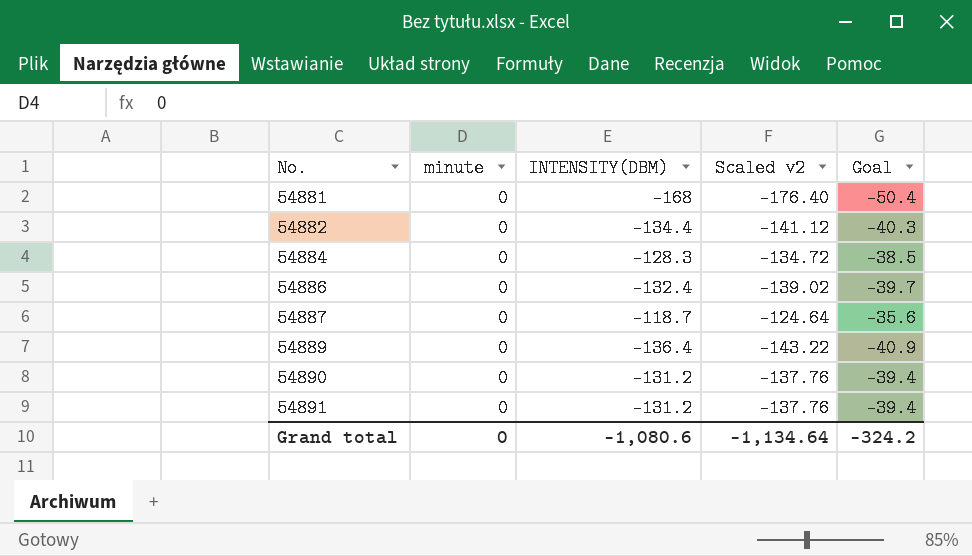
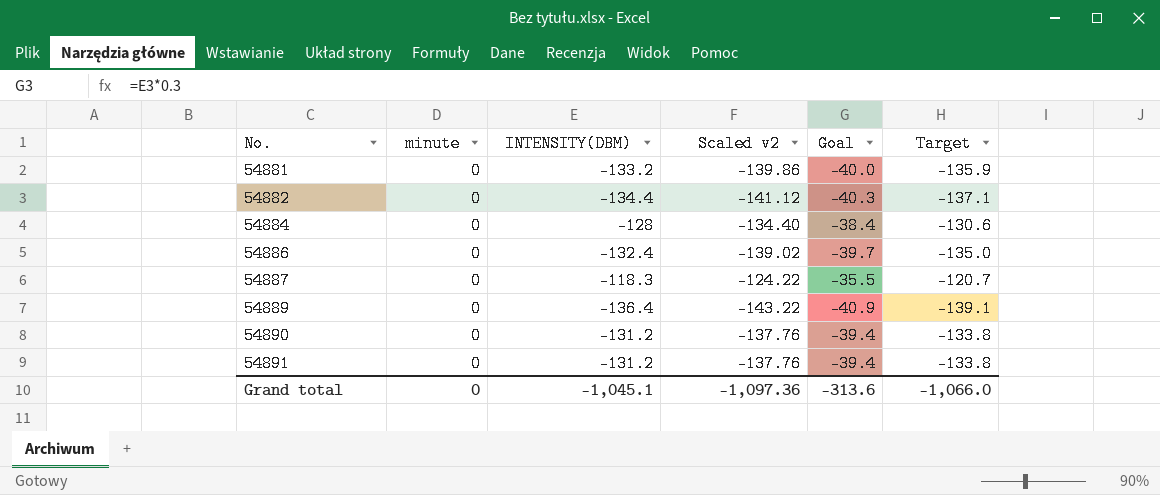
column Target | formula: none -> [INTENSITY(DBM)] * 1.02
54881 | INTENSITY(DBM): -168 -> -133.2
54881 | Scaled v2: -176.40 -> -139.86
54881 | Goal: -50.4 -> -40.0
54884 | INTENSITY(DBM): -128.3 -> -128
54884 | Scaled v2: -134.72 -> -134.40
54884 | Goal: -38.5 -> -38.4
54887 | INTENSITY(DBM): -118.7 -> -118.3
54887 | Scaled v2: -124.64 -> -124.22
54887 | Goal: -35.6 -> -35.5
Grand total | INTENSITY(DBM): -1,080.6 -> -1,045.1
Grand total | Scaled v2: -1,134.64 -> -1,097.36
Grand total | Goal: -324.2 -> -313.6

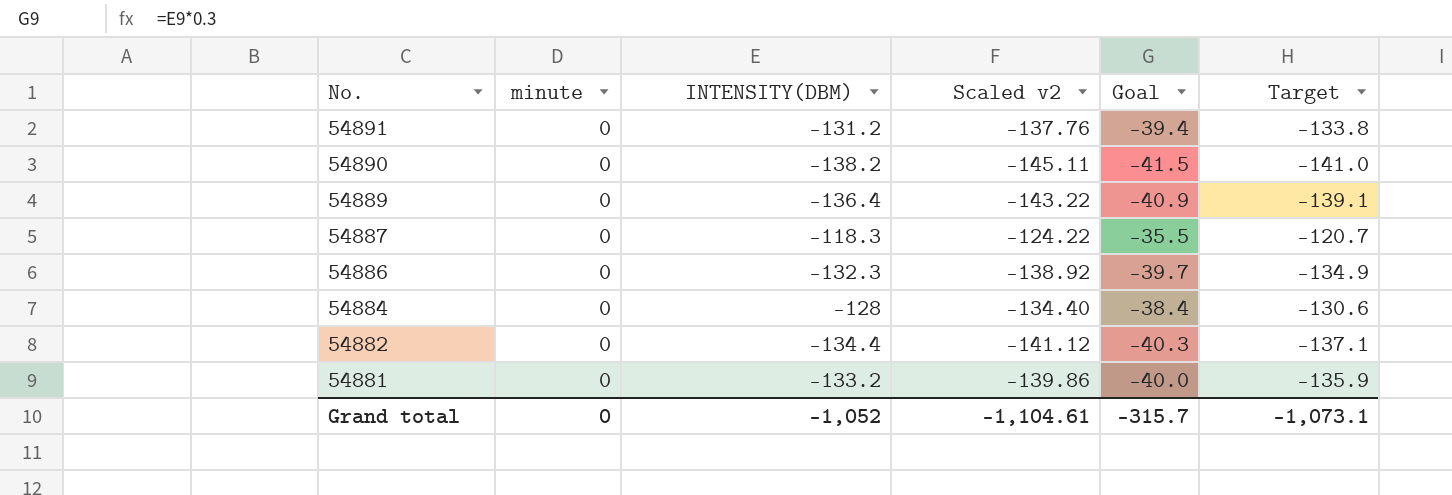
row order: No. ascending -> No. descending
54890 | INTENSITY(DBM): -131.2 -> -138.2
54890 | Scaled v2: -137.76 -> -145.11
54890 | Goal: -39.4 -> -41.5
54890 | Target: -133.8 -> -141.0
54886 | INTENSITY(DBM): -132.4 -> -132.3
54886 | Scaled v2: -139.02 -> -138.92
54886 | Target: -135.0 -> -134.9
Grand total | INTENSITY(DBM): -1,045.1 -> -1,052
Grand total | Scaled v2: -1,097.36 -> -1,104.61
Grand total | Goal: -313.6 -> -315.7
Grand total | Target: -1,066.0 -> -1,073.1

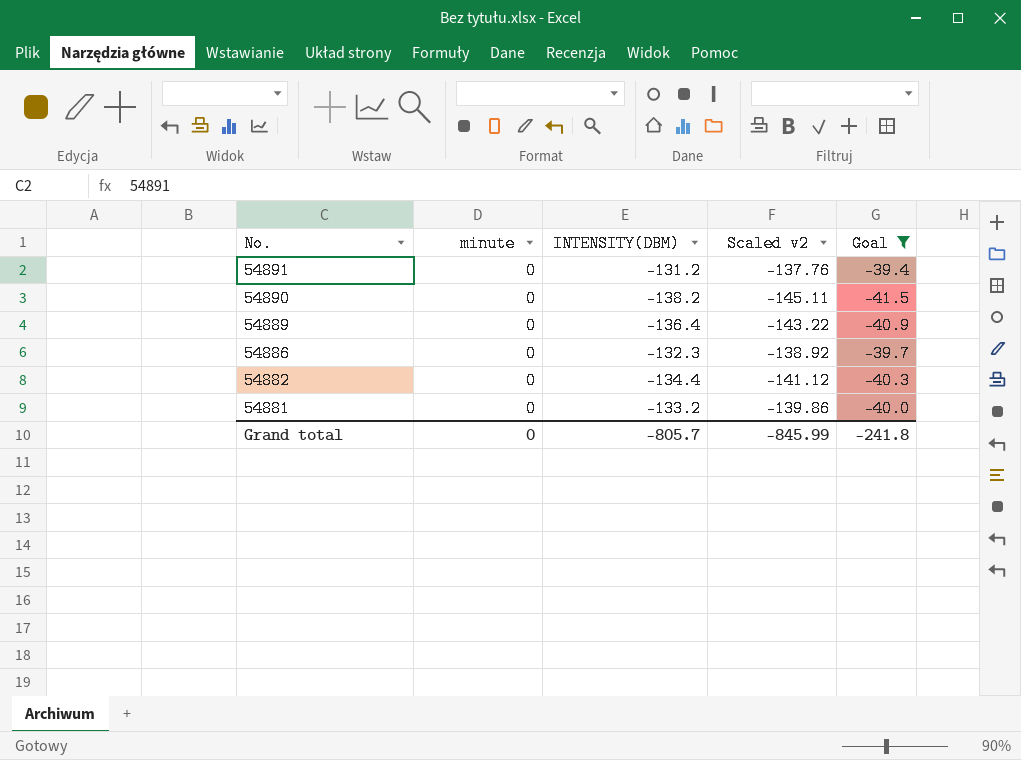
filter: none -> Goal <= -39.4
column Target | formula: [INTENSITY(DBM)] * 1.02 -> none
Grand total | INTENSITY(DBM): -1,052 -> -805.7
Grand total | Scaled v2: -1,104.61 -> -845.99
Grand total | Goal: -315.7 -> -241.8

